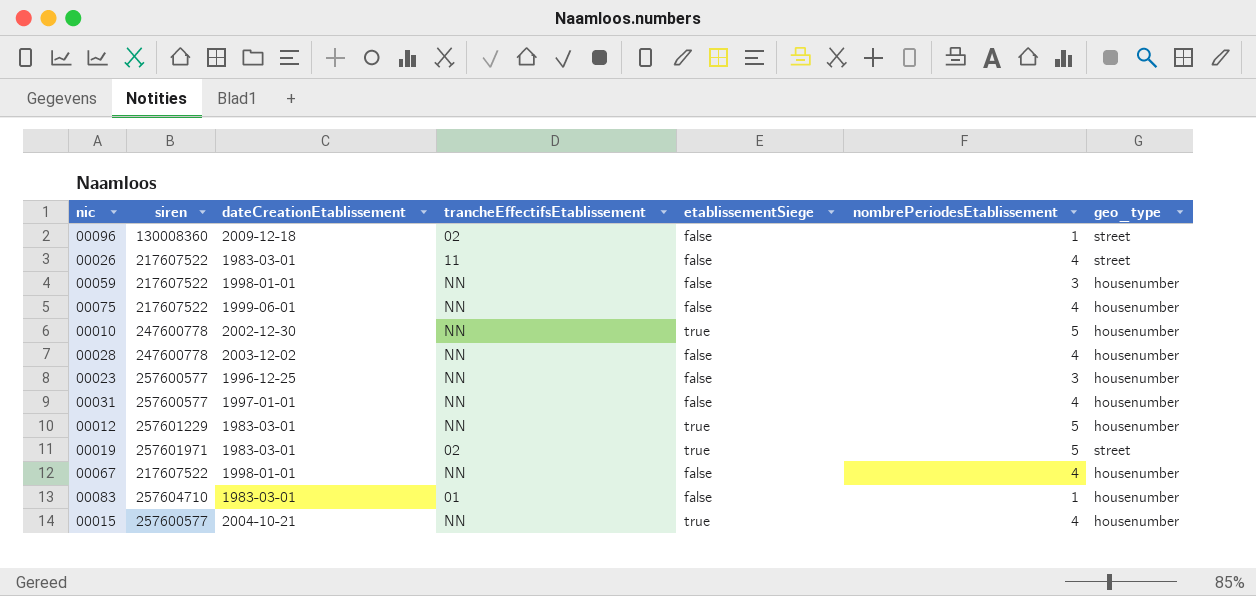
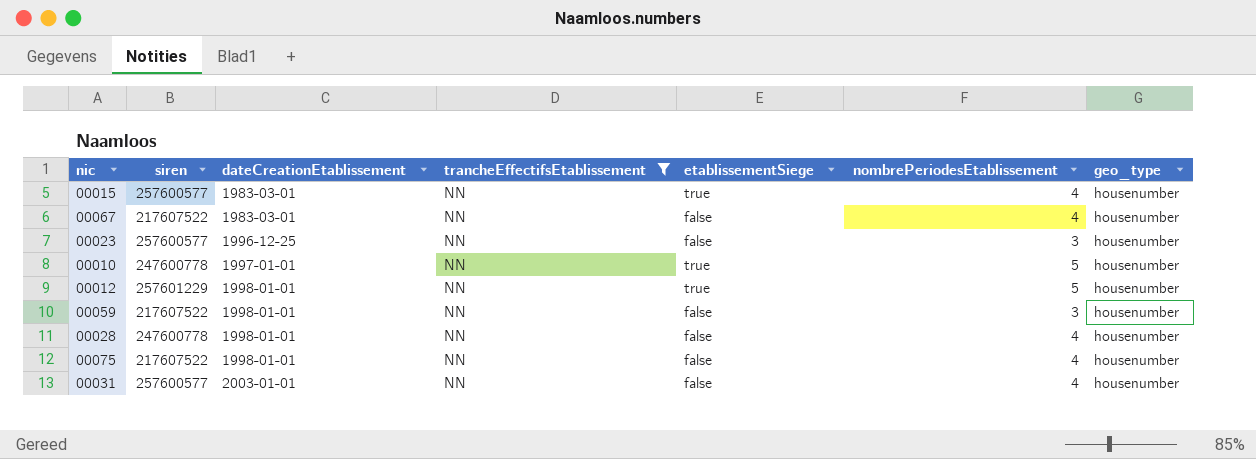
filter: none -> trancheEffectifsEtablissement = NN
row order: none -> dateCreationEtablissement ascending
00015 | dateCreationEtablissement: 2004-10-21 -> 1983-03-01
00067 | dateCreationEtablissement: 1998-01-01 -> 1983-03-01
00010 | dateCreationEtablissement: 2002-12-30 -> 1997-01-01
00012 | dateCreationEtablissement: 1983-03-01 -> 1998-01-01
00028 | dateCreationEtablissement: 2003-12-02 -> 1998-01-01
00075 | dateCreationEtablissement: 1999-06-01 -> 1998-01-01
00031 | dateCreationEtablissement: 1997-01-01 -> 2003-01-01

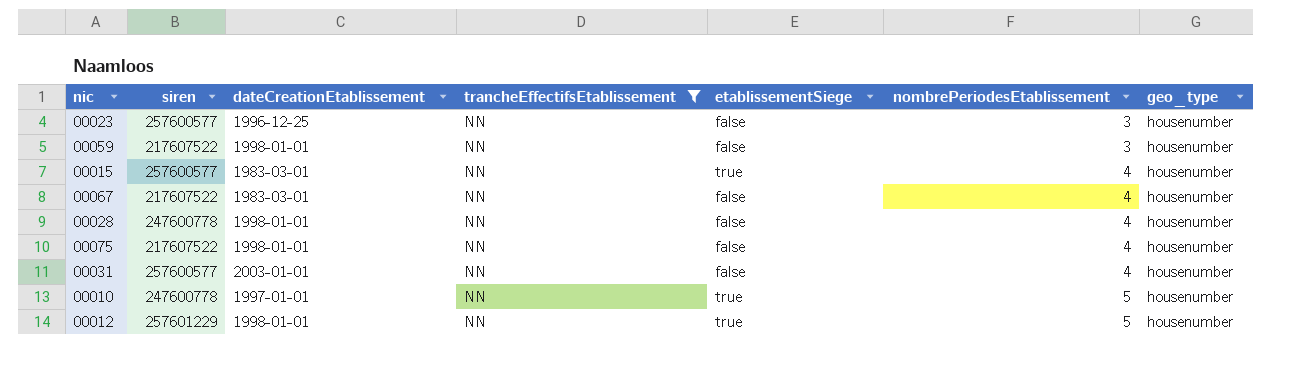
row order: dateCreationEtablissement ascending -> nombrePeriodesEtablissement ascending

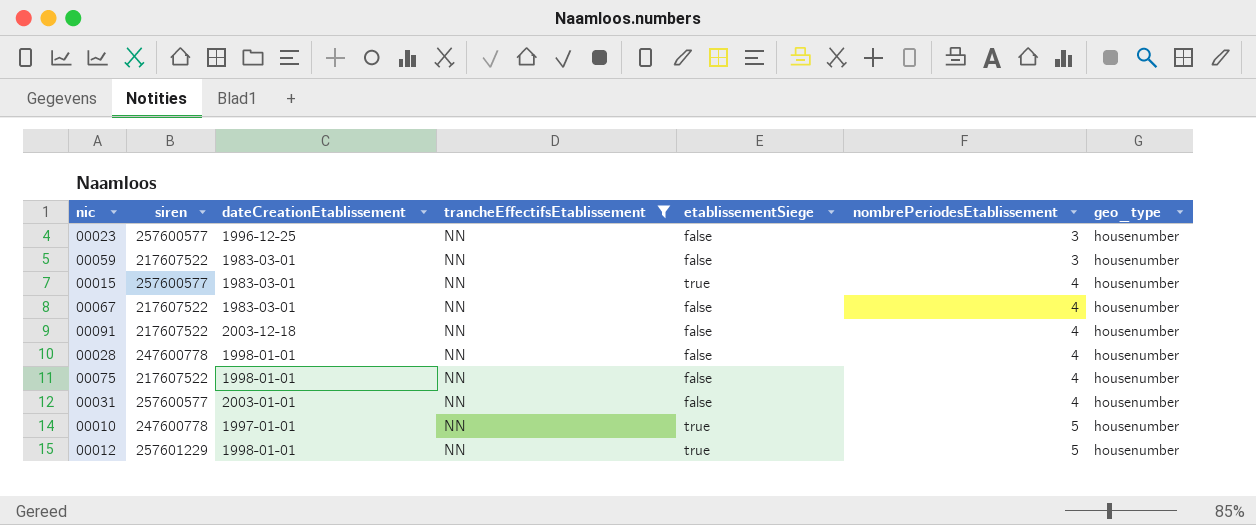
00059 | dateCreationEtablissement: 1998-01-01 -> 1983-03-01
row 00091: none -> 217607522 | 2003-12-18 | NN | false | 4 | housenumber

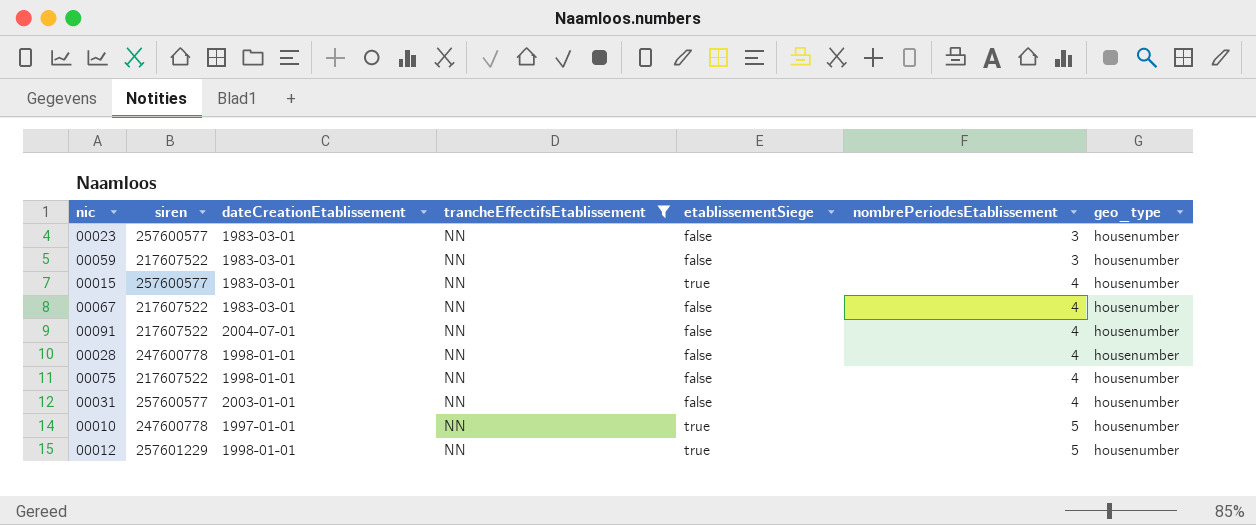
00023 | dateCreationEtablissement: 1996-12-25 -> 1983-03-01
00091 | dateCreationEtablissement: 2003-12-18 -> 2004-07-01

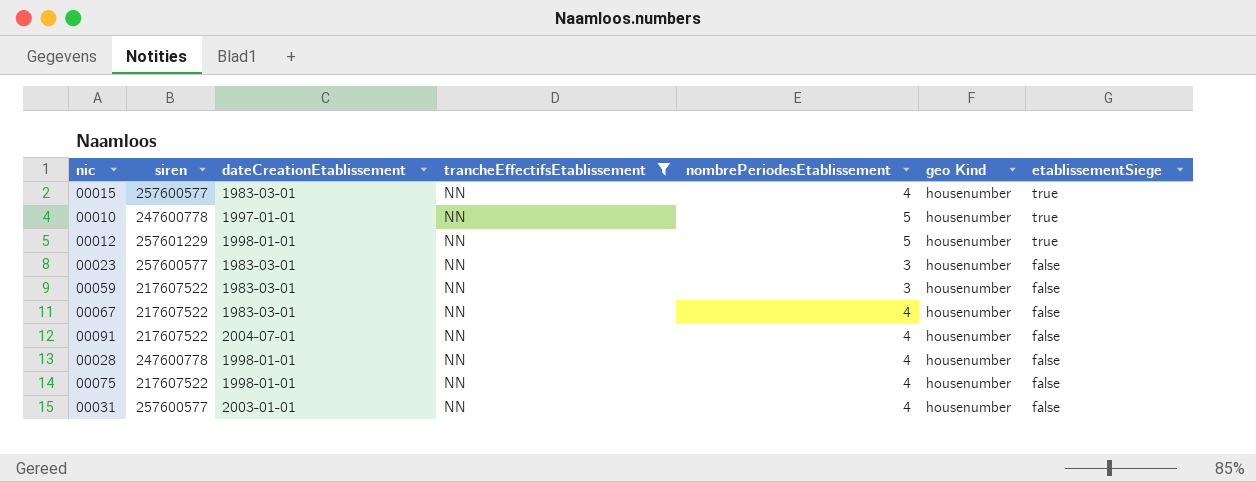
row order: nombrePeriodesEtablissement ascending -> etablissementSiege descending
column name: geo_type -> geo Kind
column etablissementSiege | position: 5 -> 7

